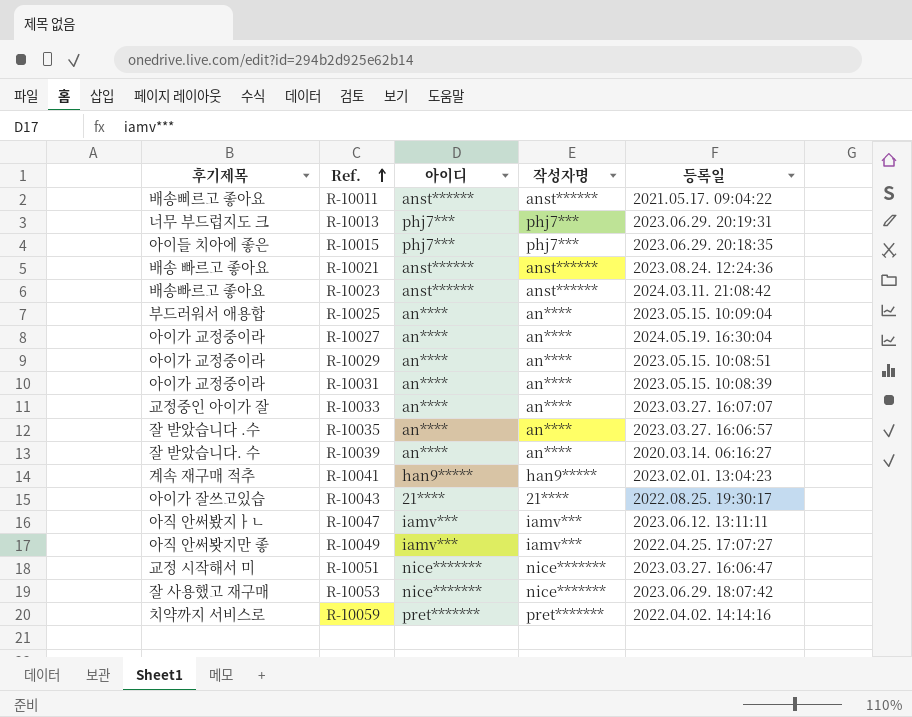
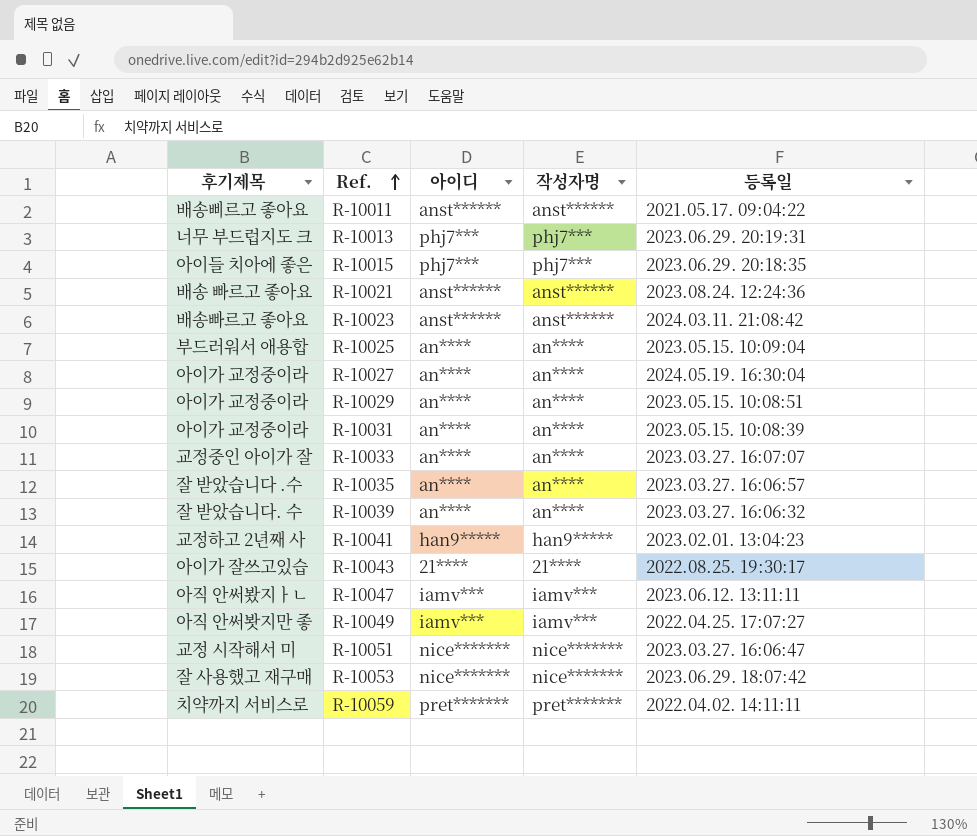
R-10039 | 등록일: 2020.03.14. 06:16:27 -> 2023.03.27. 16:06:32
R-10041 | 후기제목: 계속 재구매 적추 -> 교정하고 2년째 사
R-10059 | 등록일: 2022.04.02. 14:14:16 -> 2022.04.02. 14:11:11

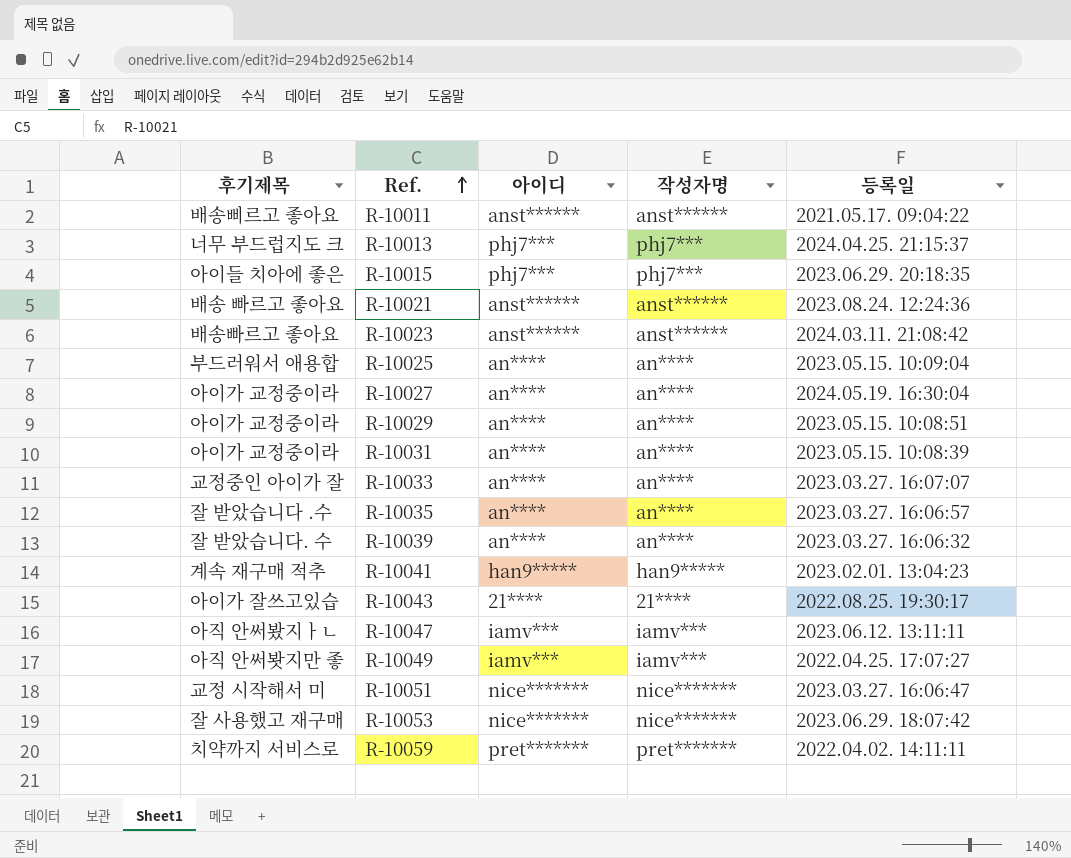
R-10013 | 등록일: 2023.06.29. 20:19:31 -> 2024.04.25. 21:15:37
R-10041 | 후기제목: 교정하고 2년째 사 -> 계속 재구매 적추

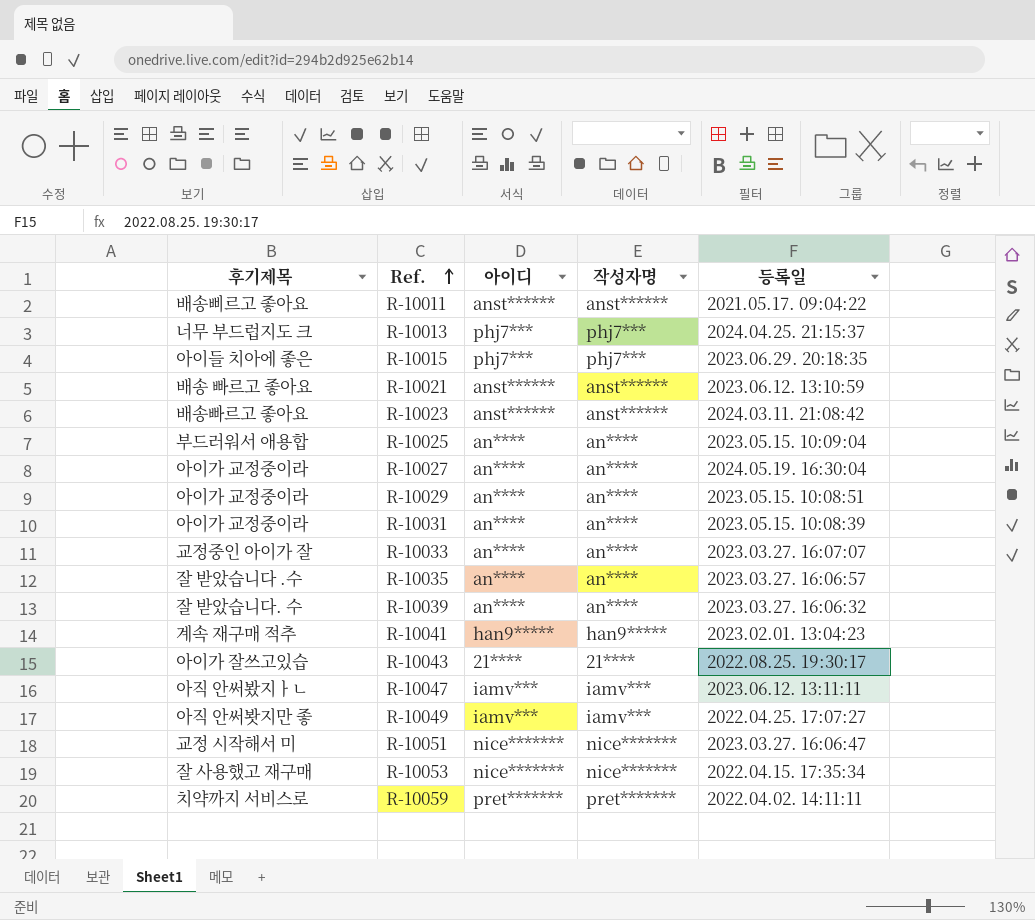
R-10021 | 등록일: 2023.08.24. 12:24:36 -> 2023.06.12. 13:10:59
R-10053 | 등록일: 2023.06.29. 18:07:42 -> 2022.04.15. 17:35:34

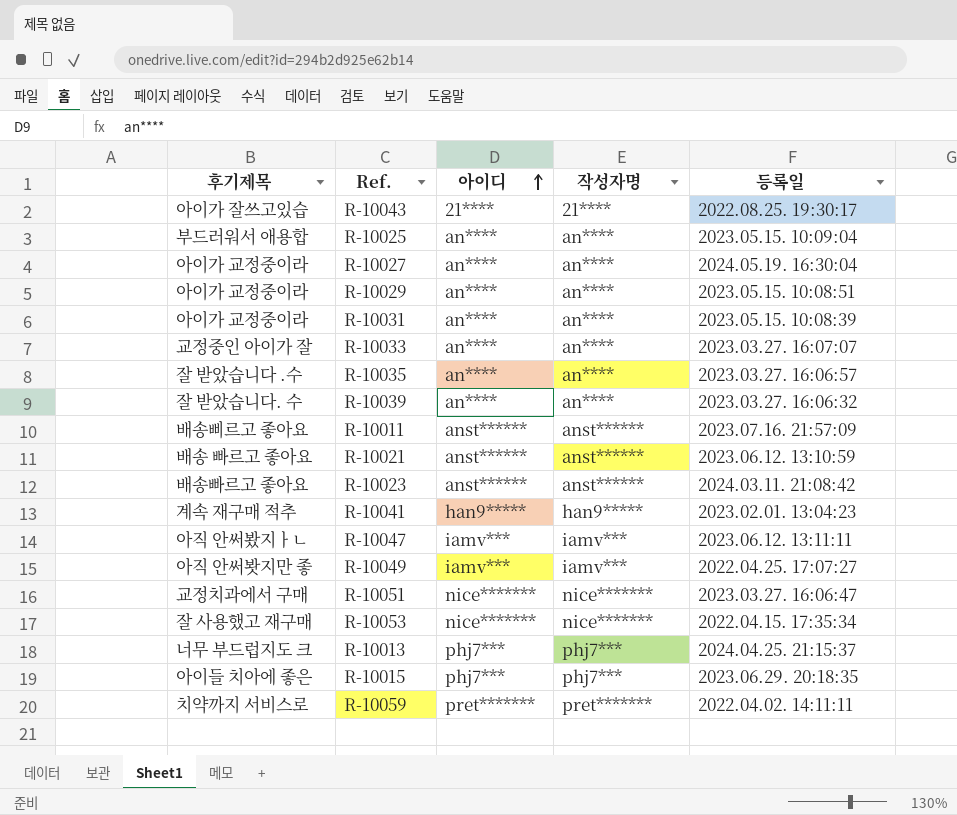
row order: Ref. ascending -> 아이디 ascending
R-10011 | 등록일: 2021.05.17. 09:04:22 -> 2023.07.16. 21:57:09
R-10051 | 후기제목: 교정 시작해서 미 -> 교정치과에서 구매

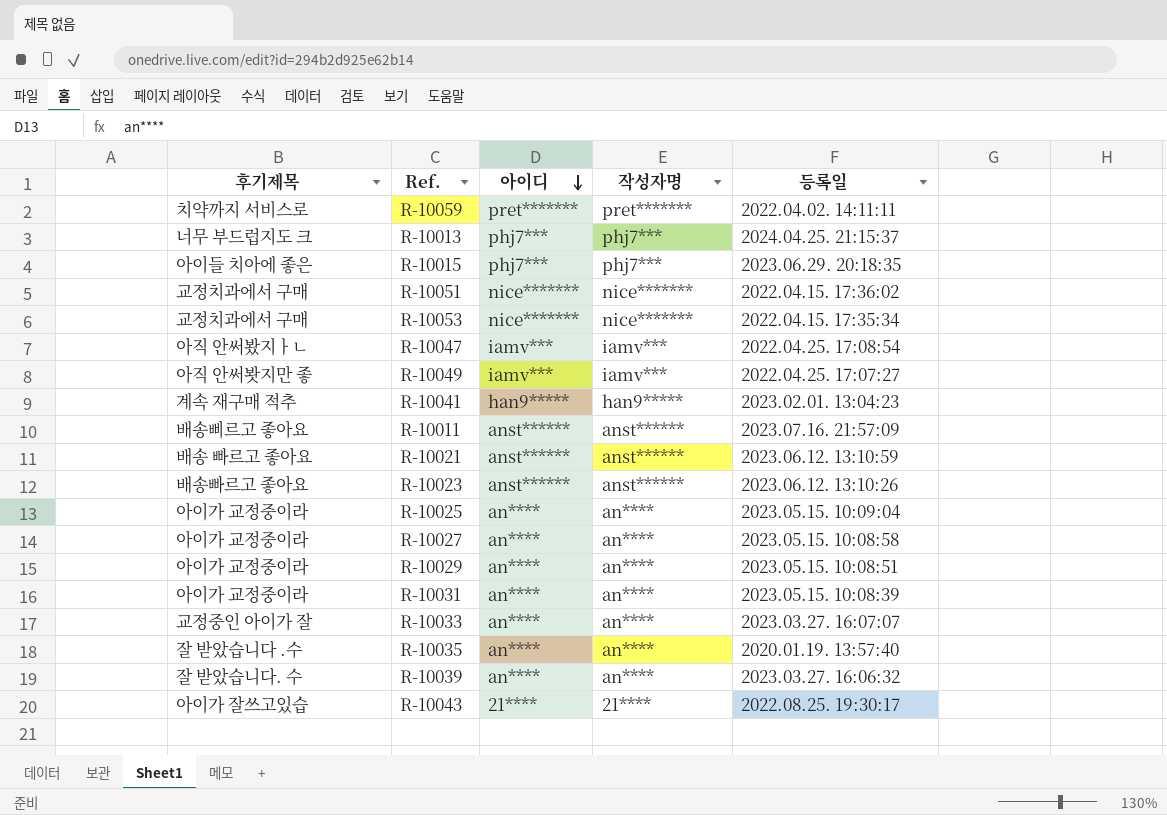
row order: 아이디 ascending -> 아이디 descending
R-10051 | 등록일: 2023.03.27. 16:06:47 -> 2022.04.15. 17:36:02
R-10053 | 후기제목: 잘 사용했고 재구매 -> 교정치과에서 구매
R-10047 | 등록일: 2023.06.12. 13:11:11 -> 2022.04.25. 17:08:54
R-10023 | 등록일: 2024.03.11. 21:08:42 -> 2023.06.12. 13:10:26
R-10025 | 후기제목: 부드러워서 애용합 -> 아이가 교정중이라
R-10027 | 등록일: 2024.05.19. 16:30:04 -> 2023.05.15. 10:08:58
R-10035 | 등록일: 2023.03.27. 16:06:57 -> 2020.01.19. 13:57:40

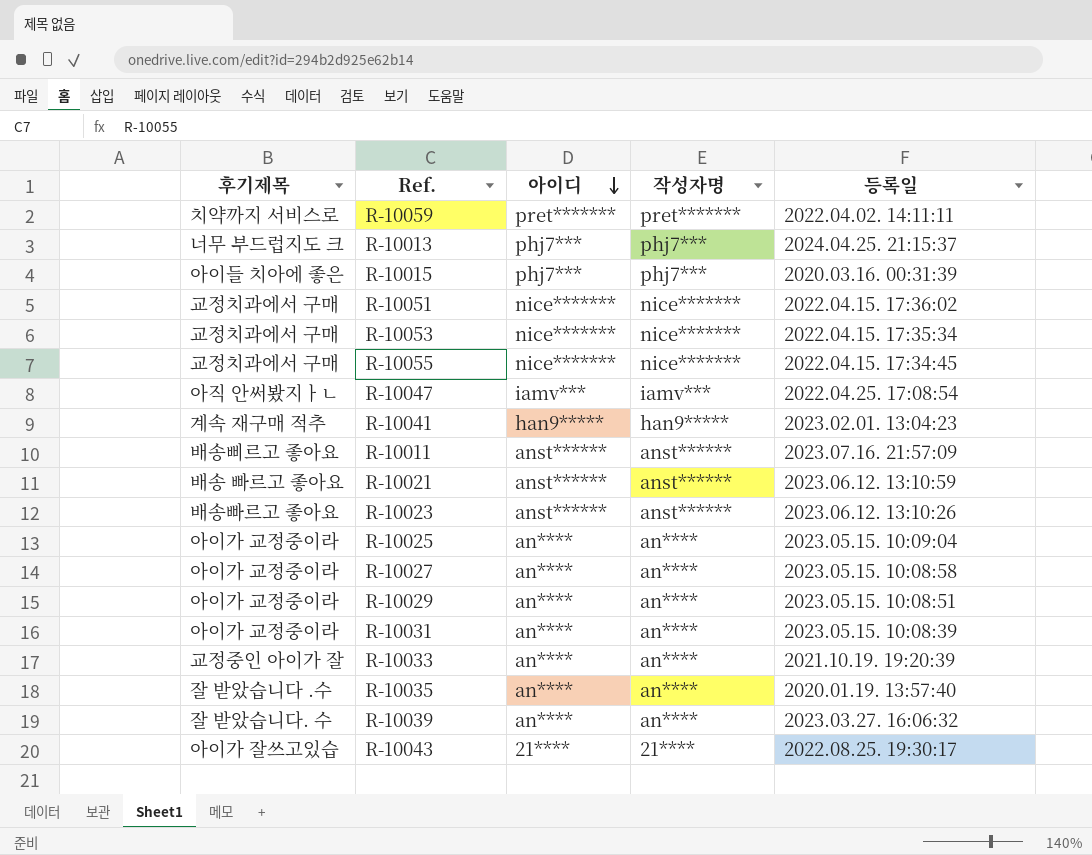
row R-10049: 아직 안써봣지만 좋 | iamv*** | iamv*** | 2022.04.25. 17:07:27 -> none
R-10015 | 등록일: 2023.06.29. 20:18:35 -> 2020.03.16. 00:31:39
row R-10055: none -> 교정치과에서 구매 | nice******* | nice******* | 2022.04.15. 17:34:45
R-10033 | 등록일: 2023.03.27. 16:07:07 -> 2021.10.19. 19:20:39

